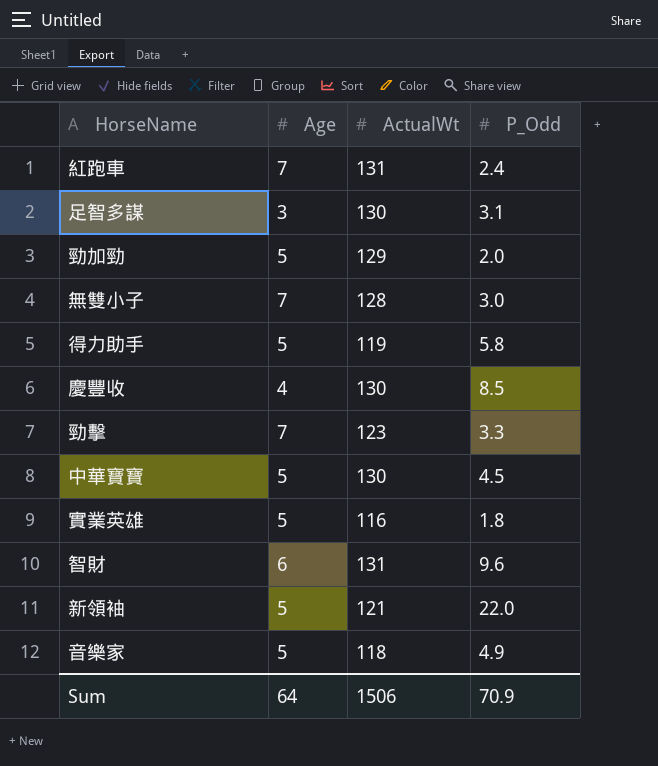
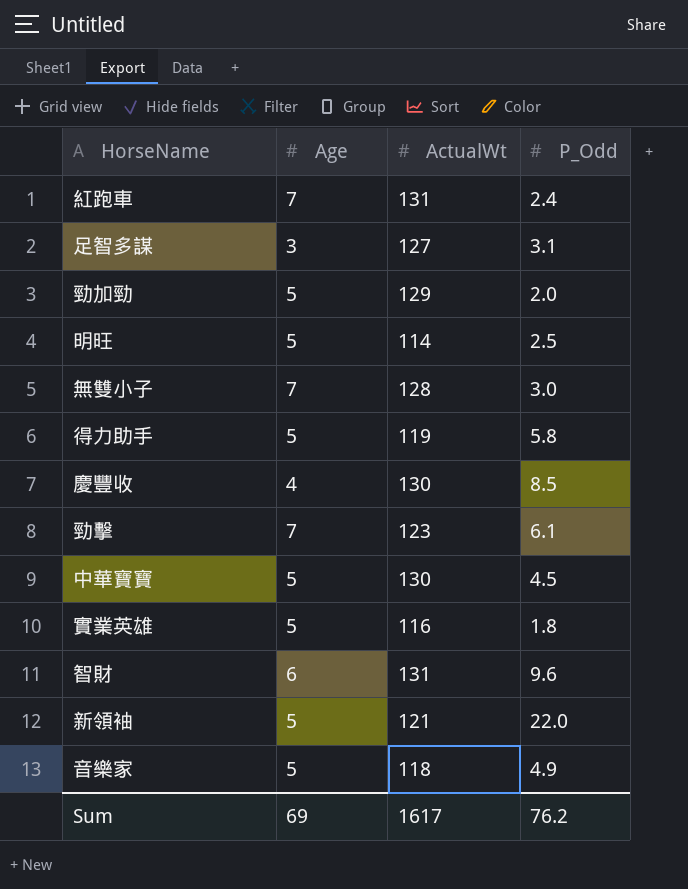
足智多謀 | ActualWt: 130 -> 127
row 明旺: none -> 5 | 114 | 2.5
勁擊 | P_Odd: 3.3 -> 6.1
Sum | Age: 64 -> 69
Sum | ActualWt: 1506 -> 1617
Sum | P_Odd: 70.9 -> 76.2

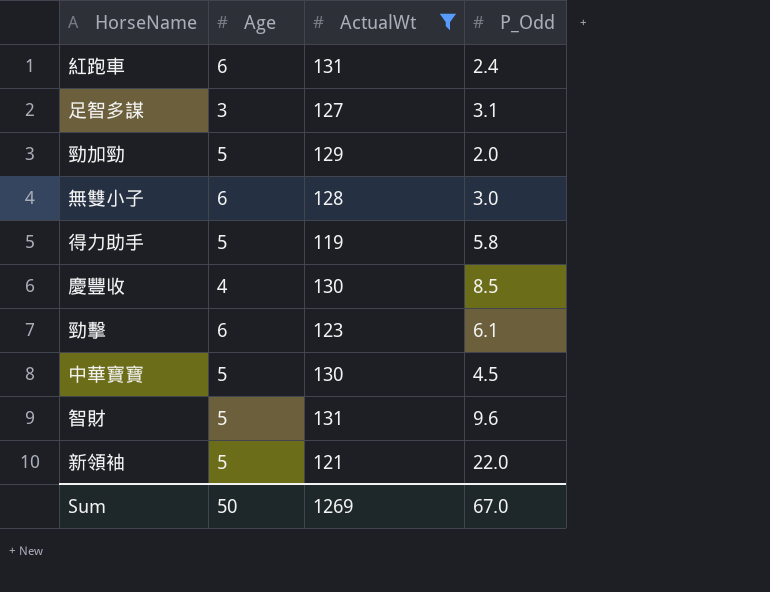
filter: none -> ActualWt >= 119
紅跑車 | Age: 7 -> 6
無雙小子 | Age: 7 -> 6
勁擊 | Age: 7 -> 6
智財 | Age: 6 -> 5
Sum | Age: 69 -> 50
Sum | ActualWt: 1617 -> 1269
Sum | P_Odd: 76.2 -> 67.0

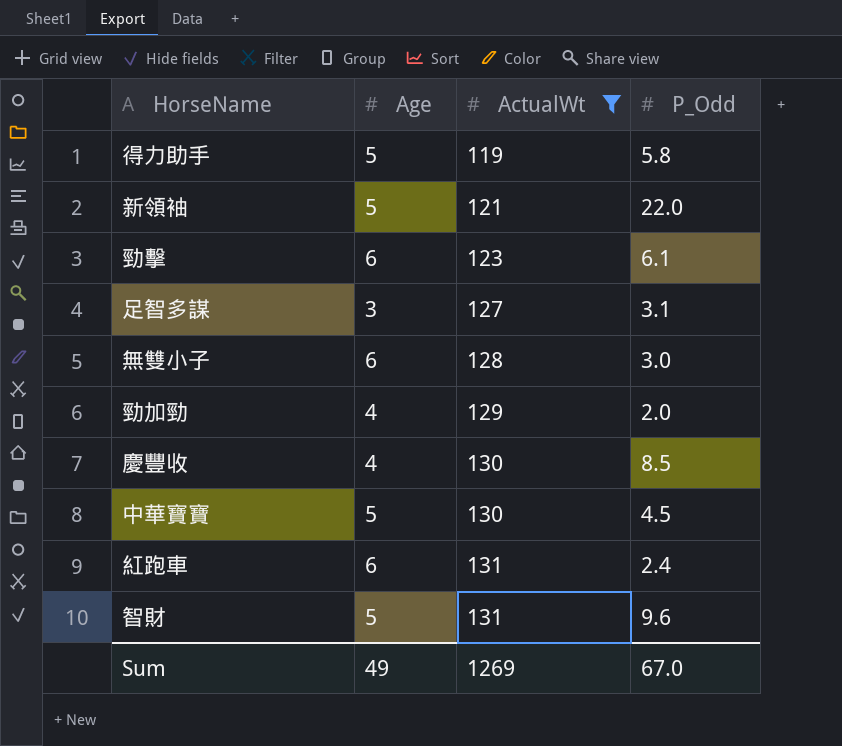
row order: none -> ActualWt ascending
勁加勁 | Age: 5 -> 4
Sum | Age: 50 -> 49

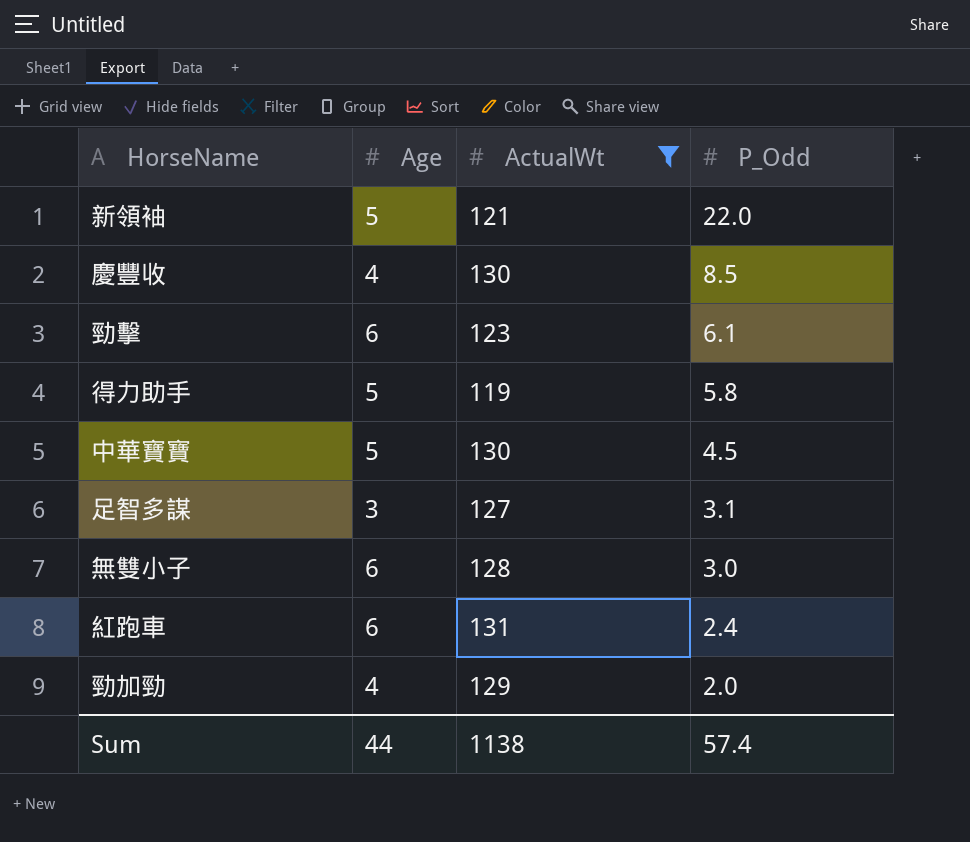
row order: ActualWt ascending -> P_Odd descending
row 智財: 5 | 131 | 9.6 -> none
Sum | Age: 49 -> 44
Sum | ActualWt: 1269 -> 1138
Sum | P_Odd: 67.0 -> 57.4

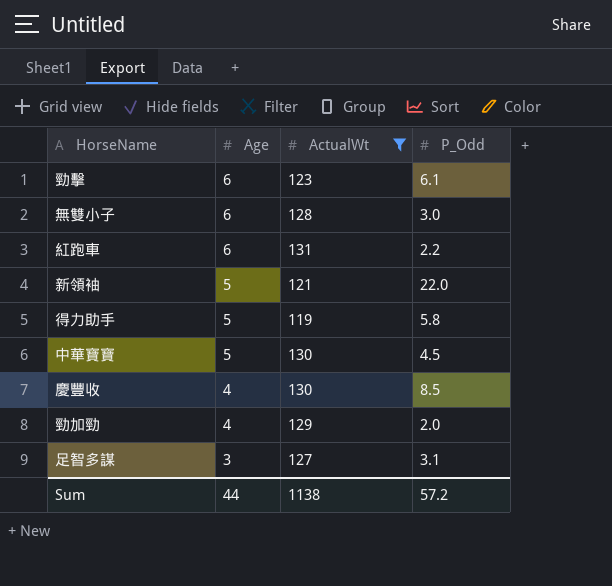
row order: P_Odd descending -> Age descending
紅跑車 | P_Odd: 2.4 -> 2.2
Sum | P_Odd: 57.4 -> 57.2

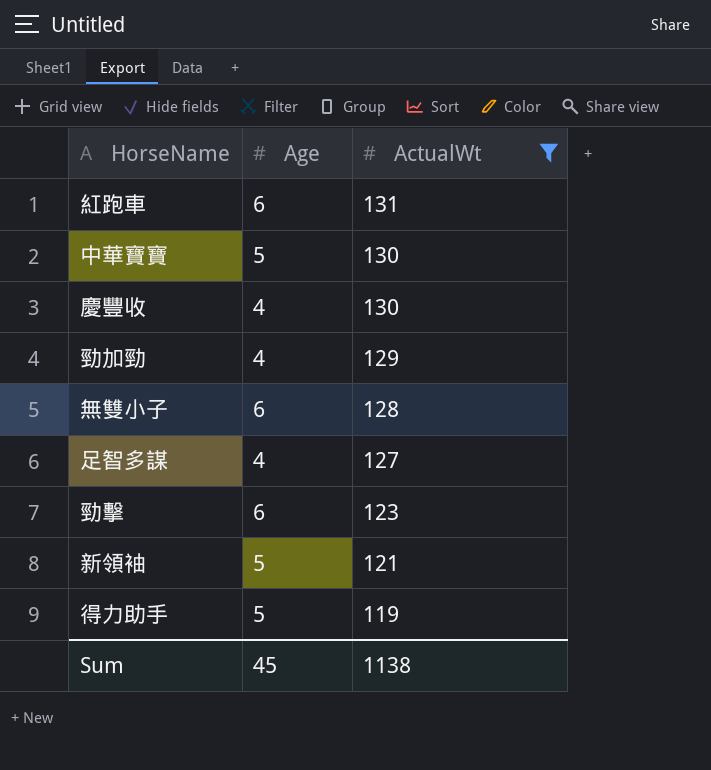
row order: Age descending -> ActualWt descending
column P_Odd | position: 4 -> none
足智多謀 | Age: 3 -> 4
Sum | Age: 44 -> 45

